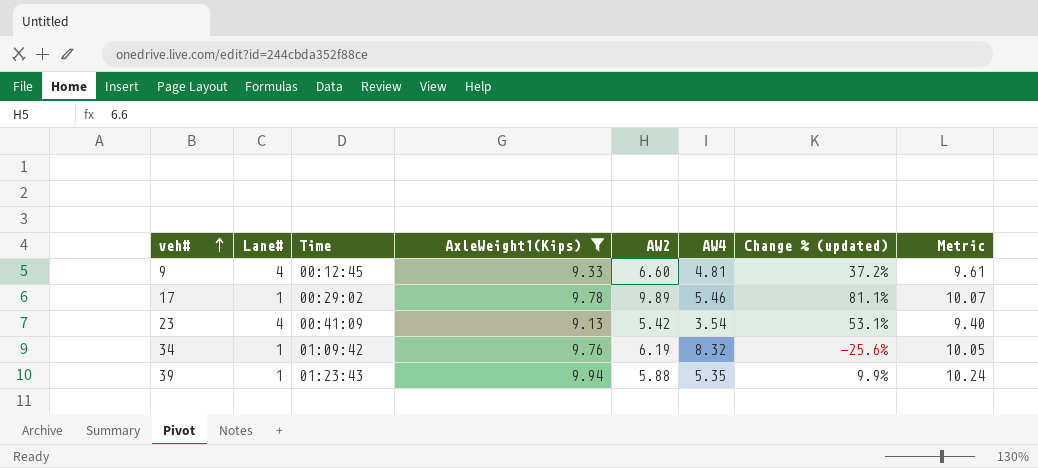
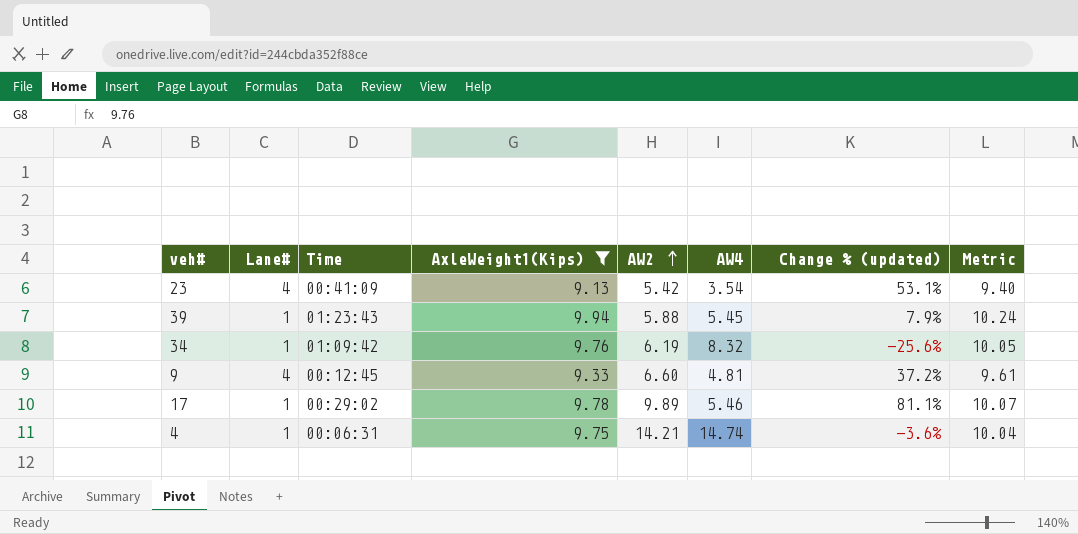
row order: veh# ascending -> AW2 ascending
39 | AW4: 5.35 -> 5.45
39 | Change % (updated): 9.9% -> 7.9%
row 4: none -> 1 | 00:06:31 | 9.75 | 14.21 | 14.74 | -3.6% | 10.04

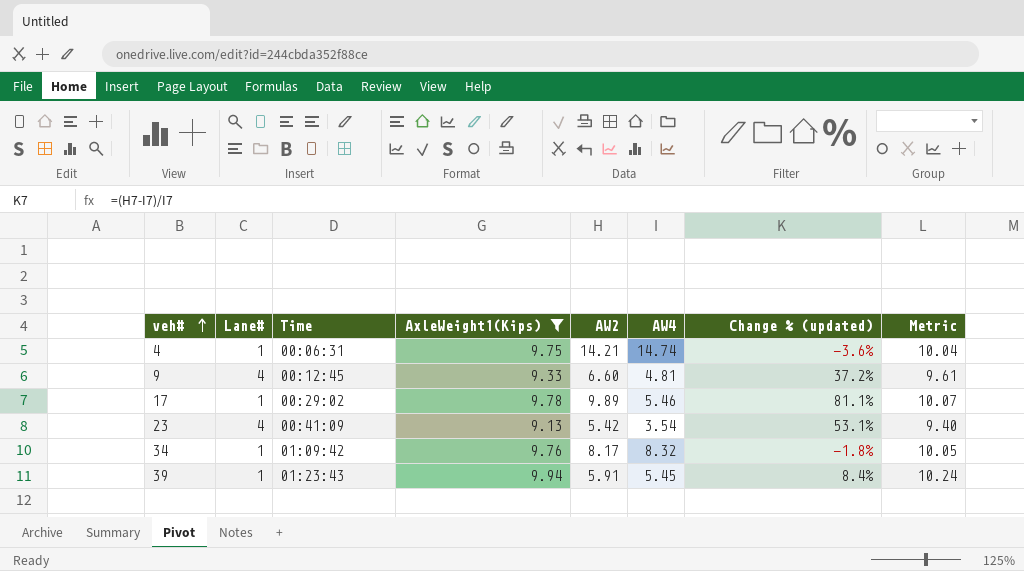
row order: AW2 ascending -> veh# ascending
34 | AW2: 6.19 -> 8.17
34 | Change % (updated): -25.6% -> -1.8%
39 | AW2: 5.88 -> 5.91
39 | Change % (updated): 7.9% -> 8.4%

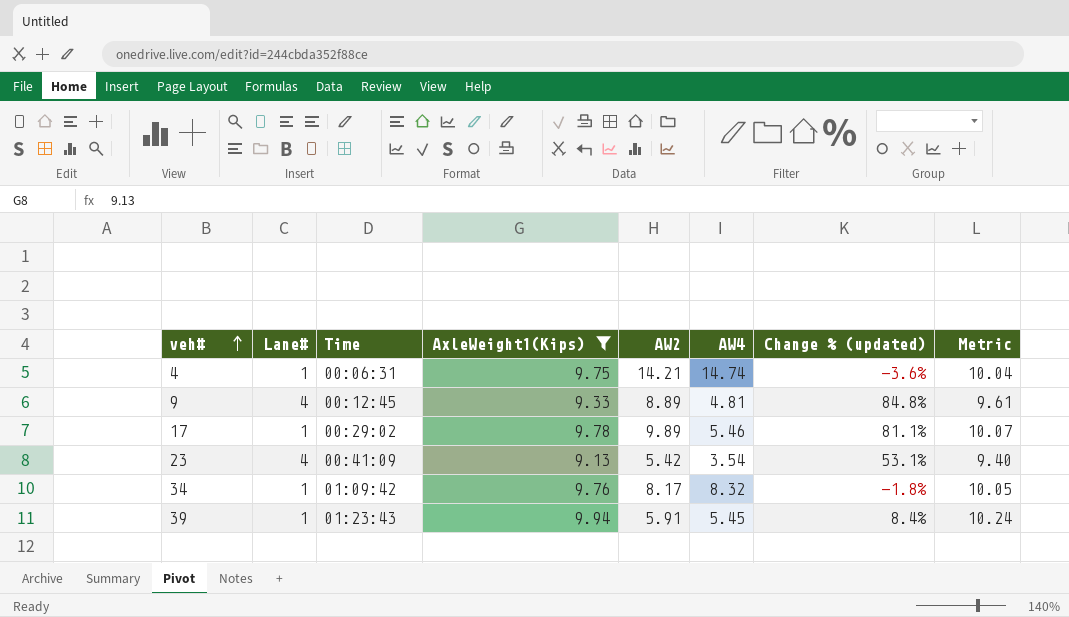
9 | AW2: 6.60 -> 8.89
9 | Change % (updated): 37.2% -> 84.8%

